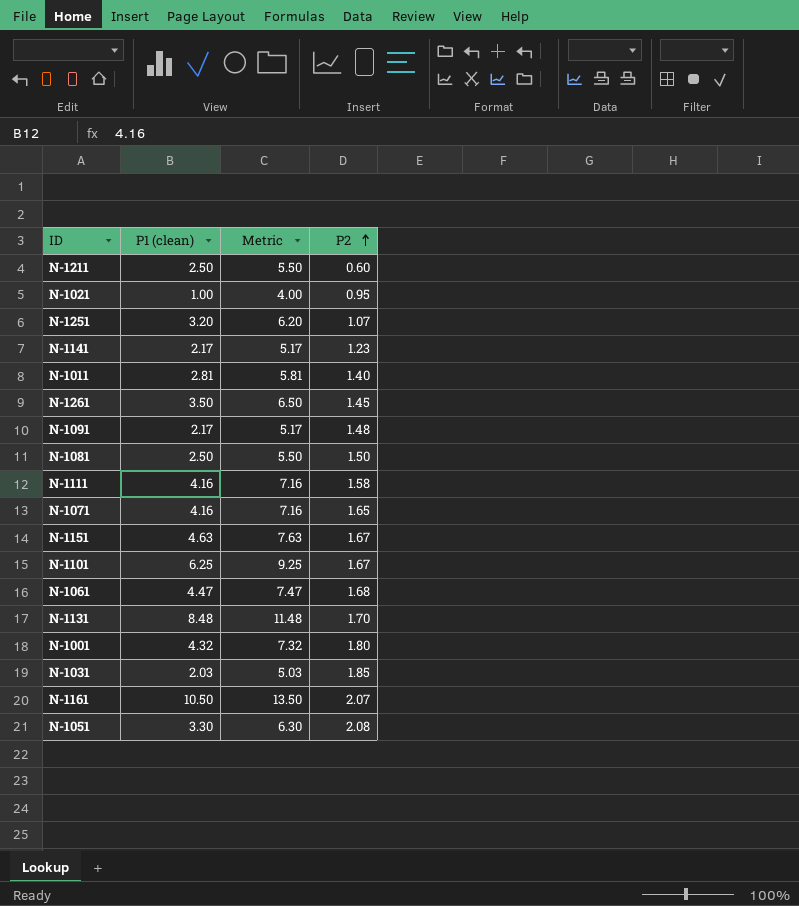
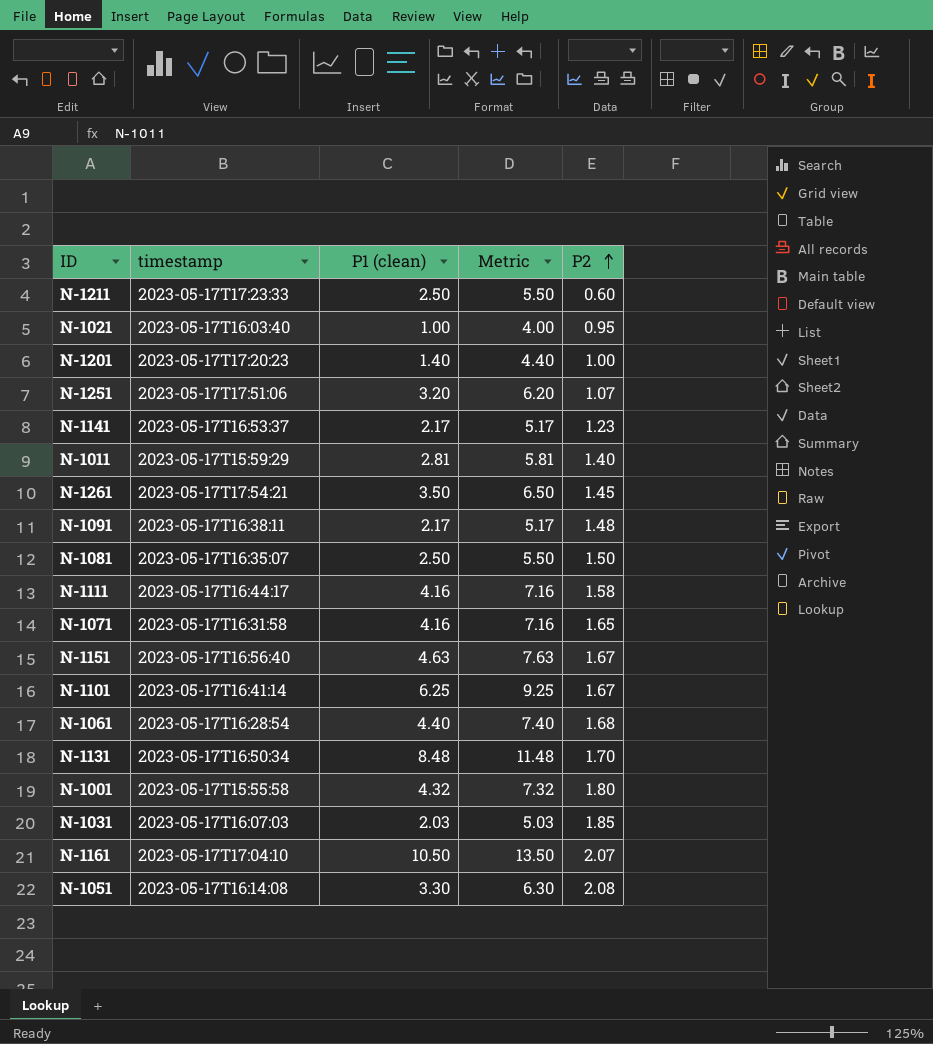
column timestamp | position: none -> 2
row N-1201: none -> 2023-05-17T17:20:23 | 1.40 | 4.40 | 1.00
N-1061 | P1 (clean): 4.47 -> 4.40
N-1061 | Metric: 7.47 -> 7.40

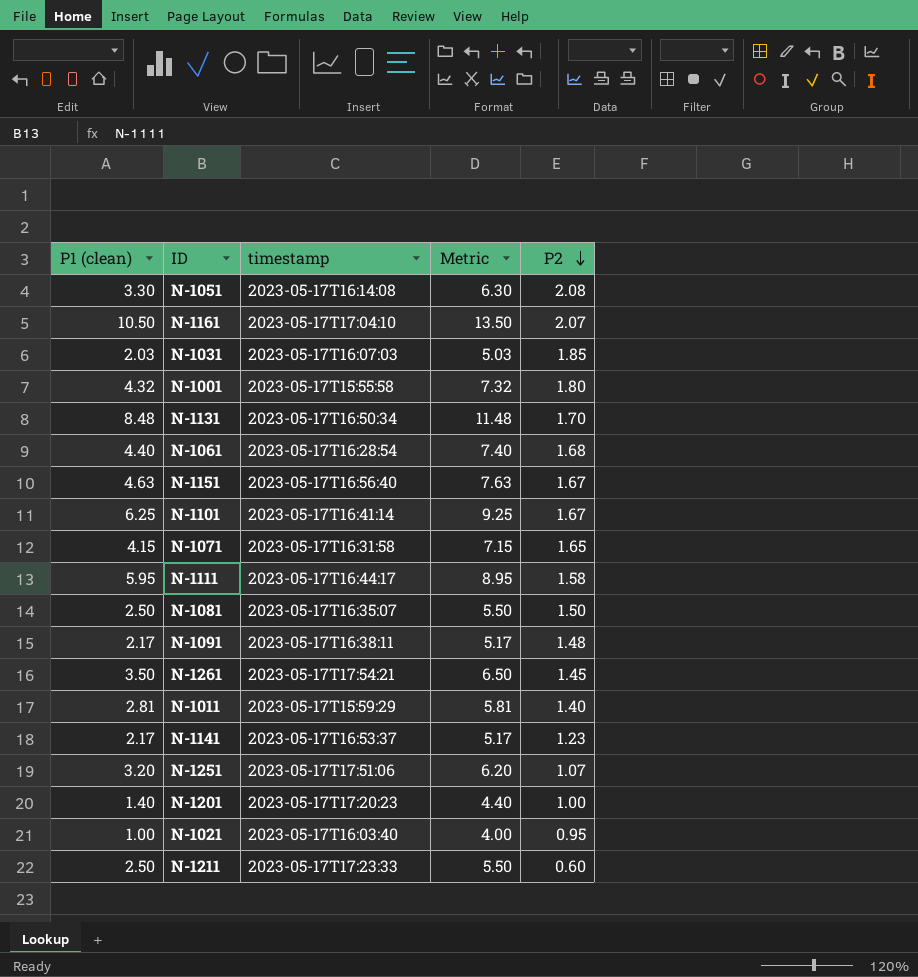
row order: P2 ascending -> P2 descending
column P1 (clean) | position: 3 -> 1
N-1071 | P1 (clean): 4.16 -> 4.15
N-1071 | Metric: 7.16 -> 7.15
N-1111 | P1 (clean): 4.16 -> 5.95
N-1111 | Metric: 7.16 -> 8.95

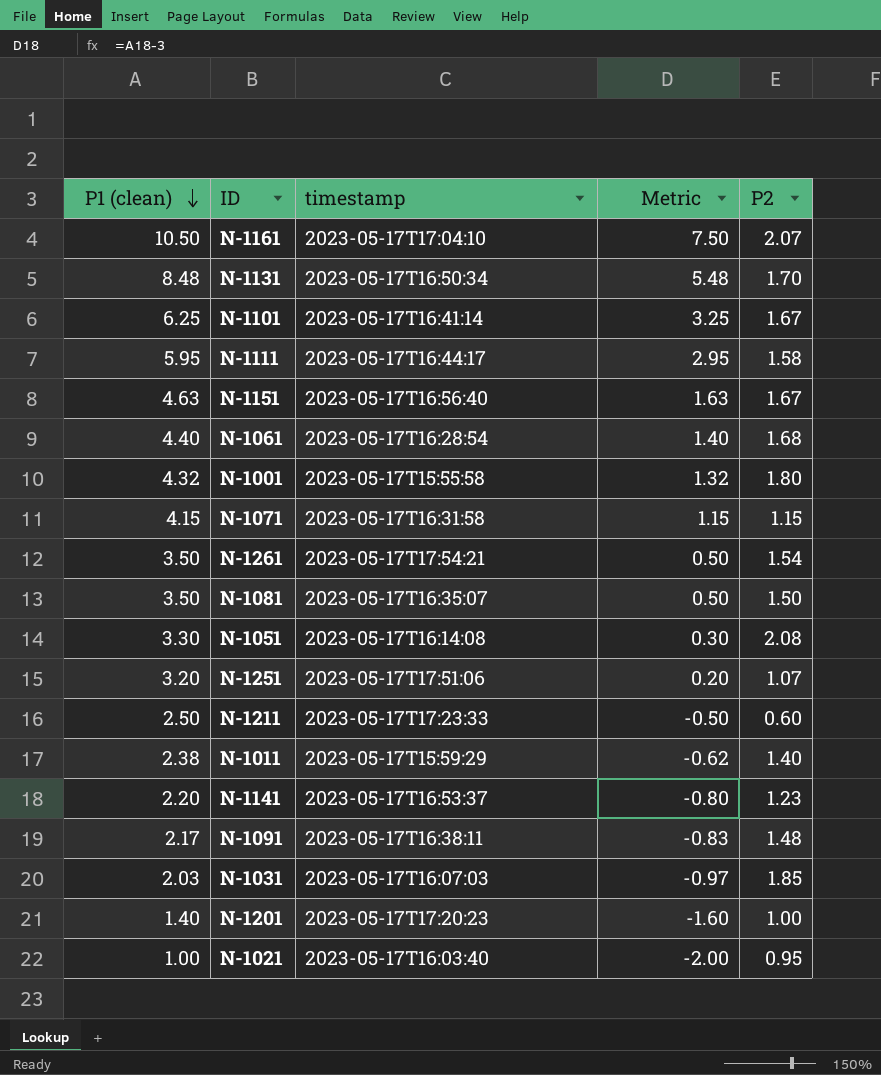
row order: P2 descending -> P1 (clean) descending
column Metric | formula: [P1 (clean)] + 3 -> [P1 (clean)] - 3
N-1071 | P2: 1.65 -> 1.15
N-1261 | P2: 1.45 -> 1.54
N-1081 | P1 (clean): 2.50 -> 3.50
N-1011 | P1 (clean): 2.81 -> 2.38
N-1141 | P1 (clean): 2.17 -> 2.20

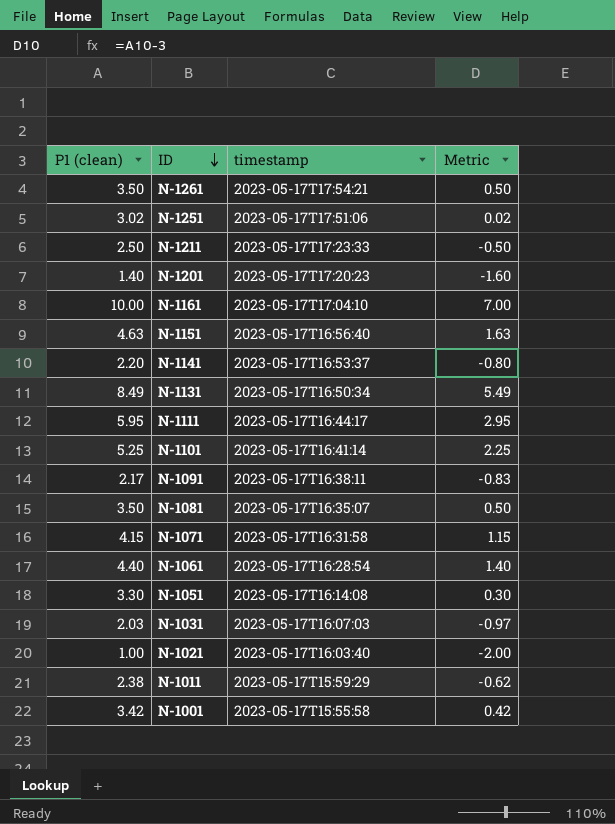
row order: P1 (clean) descending -> ID descending
column P2 | position: 5 -> none
N-1251 | P1 (clean): 3.20 -> 3.02
N-1251 | Metric: 0.20 -> 0.02
N-1161 | P1 (clean): 10.50 -> 10.00
N-1161 | Metric: 7.50 -> 7.00
N-1131 | P1 (clean): 8.48 -> 8.49
N-1131 | Metric: 5.48 -> 5.49
N-1101 | P1 (clean): 6.25 -> 5.25
N-1101 | Metric: 3.25 -> 2.25
N-1001 | P1 (clean): 4.32 -> 3.42
N-1001 | Metric: 1.32 -> 0.42

